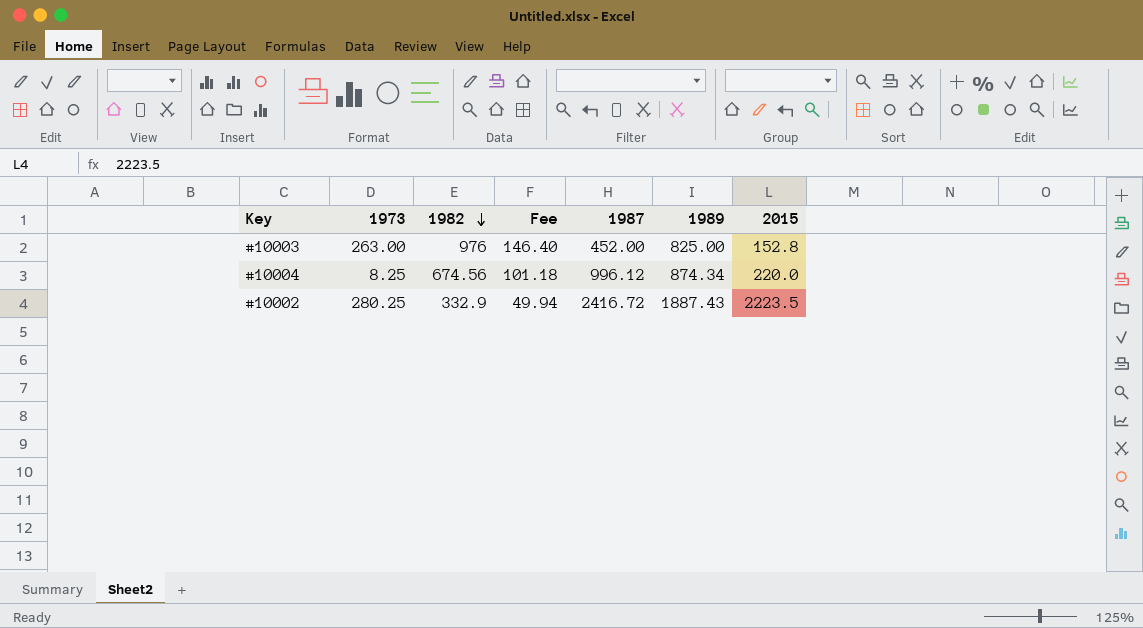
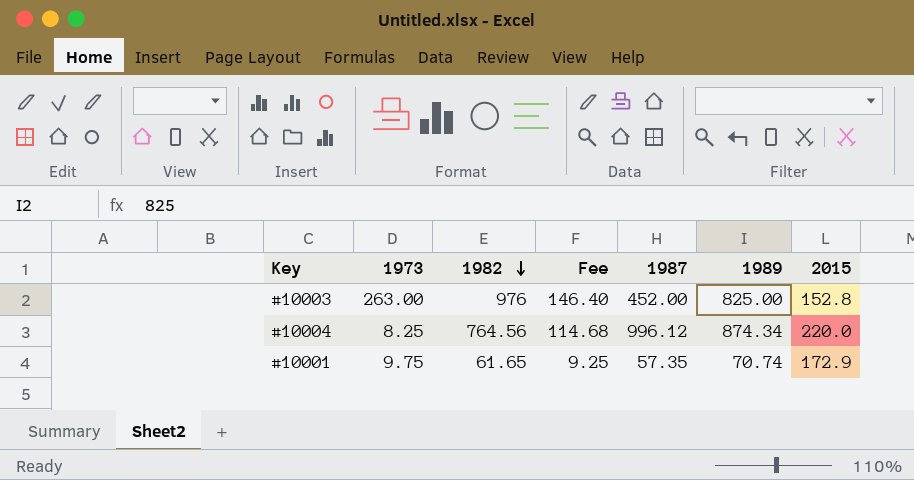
row #10002: 280.25 | 332.9 | 49.94 | 2416.72 | 1887.43 | 2223.5 -> none
#10004 | 1982: 674.56 -> 764.56
#10004 | Fee: 101.18 -> 114.68
row #10001: none -> 9.75 | 61.65 | 9.25 | 57.35 | 70.74 | 172.9

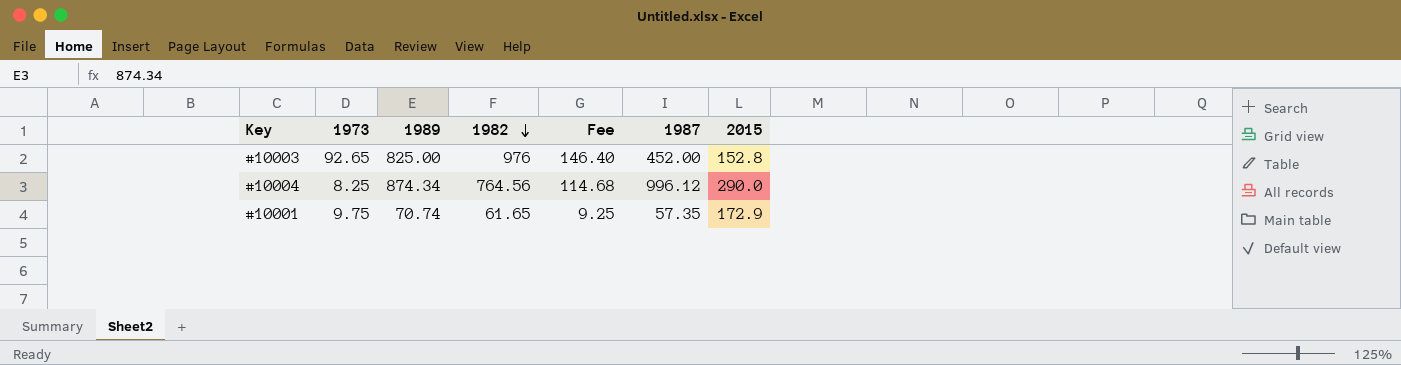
column 1989 | position: 6 -> 3
#10003 | 1973: 263.00 -> 92.65
#10004 | 2015: 220.0 -> 290.0

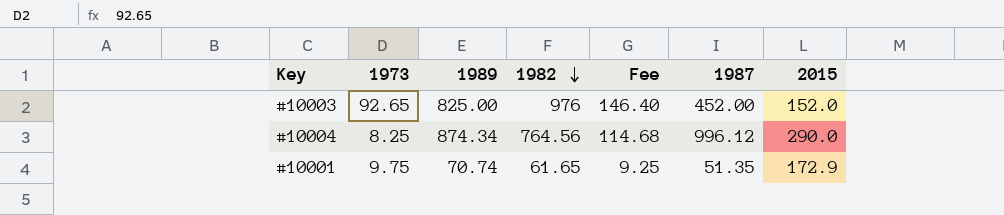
#10003 | 2015: 152.8 -> 152.0
#10001 | 1987: 57.35 -> 51.35

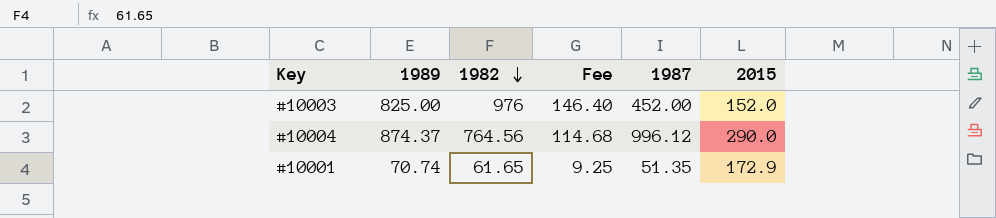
column 1973 | position: 2 -> none
#10004 | 1989: 874.34 -> 874.37

